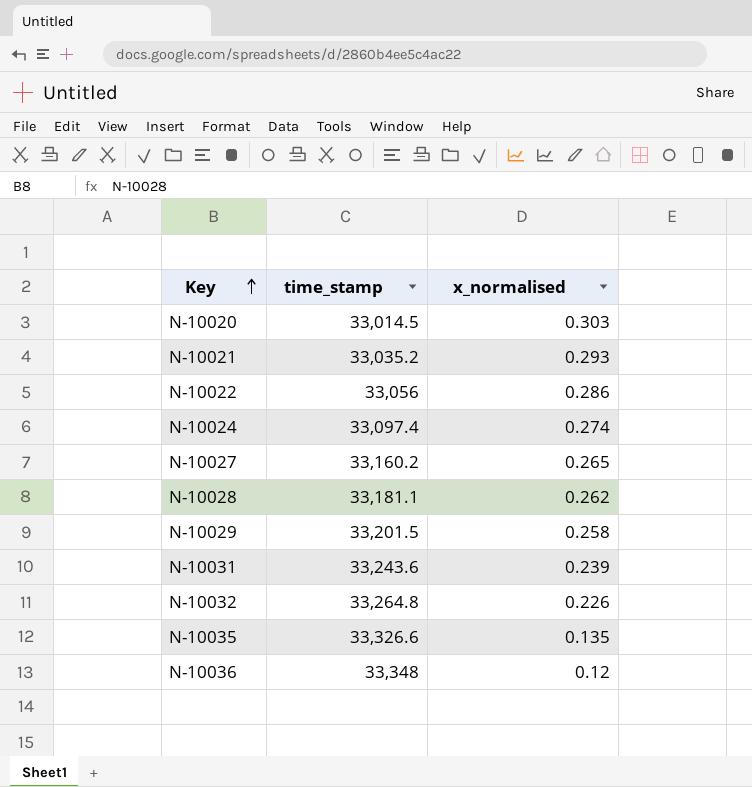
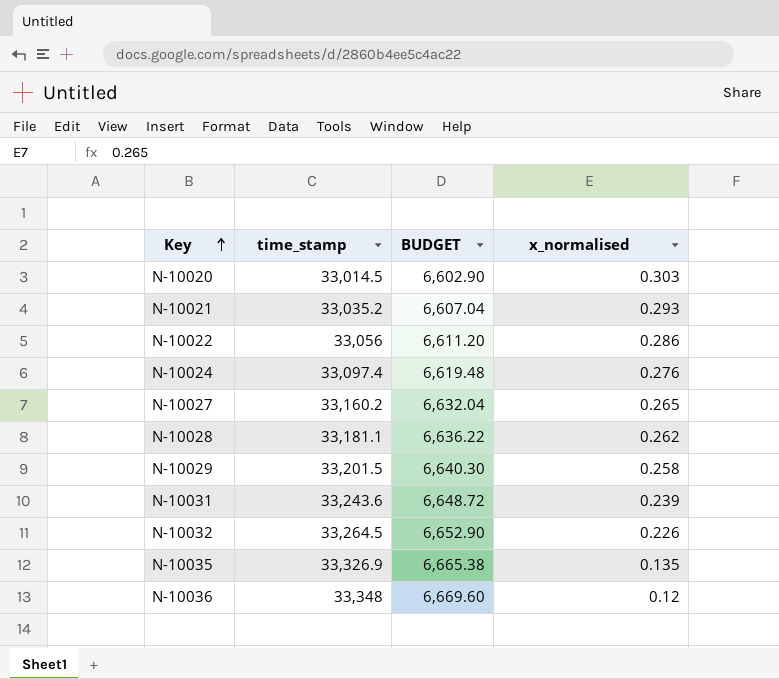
column BUDGET | formula: none -> [time_stamp] * 0.2
N-10024 | x_normalised: 0.274 -> 0.276
N-10032 | time_stamp: 33,264.8 -> 33,264.5
N-10035 | time_stamp: 33,326.6 -> 33,326.9

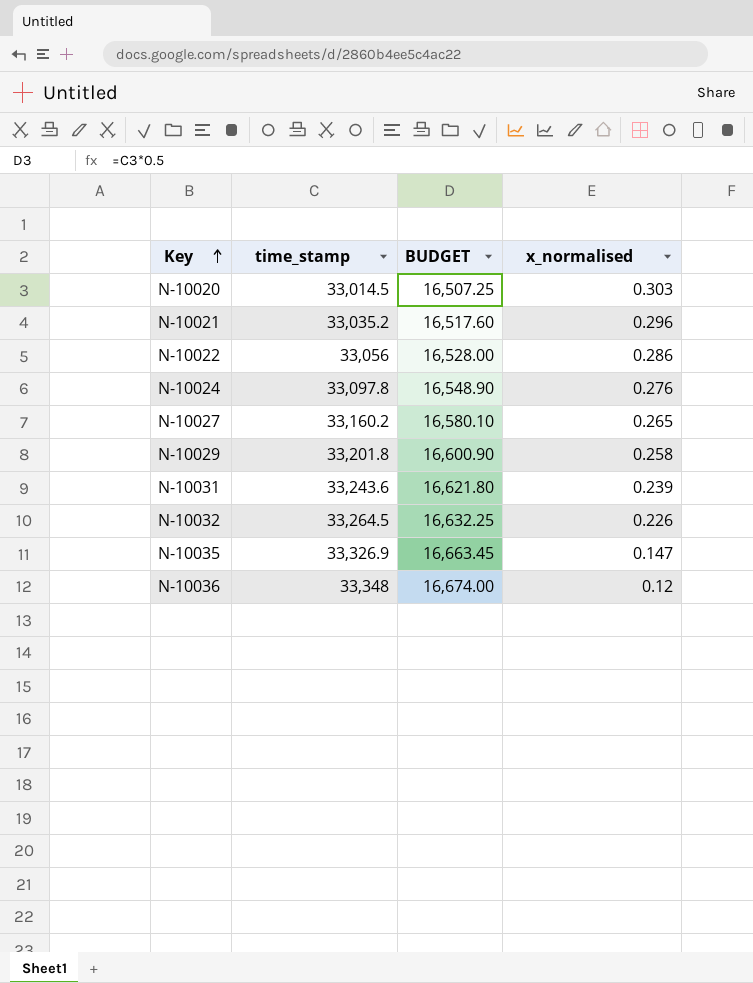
column BUDGET | formula: [time_stamp] * 0.2 -> [time_stamp] * 0.5
row N-10028: 33,181.1 | 6,636.22 | 0.262 -> none
N-10021 | x_normalised: 0.293 -> 0.296
N-10024 | time_stamp: 33,097.4 -> 33,097.8
N-10029 | time_stamp: 33,201.5 -> 33,201.8
N-10035 | x_normalised: 0.135 -> 0.147

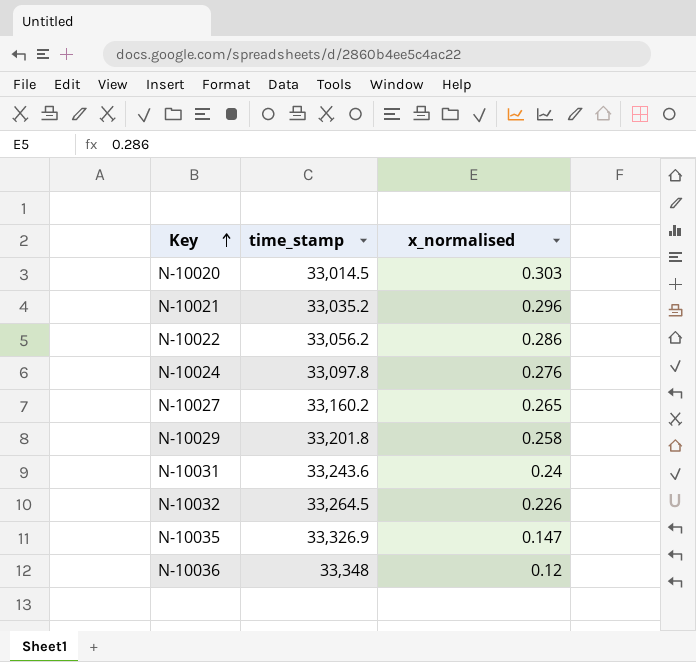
column BUDGET | formula: [time_stamp] * 0.5 -> none
N-10022 | time_stamp: 33,056 -> 33,056.2
N-10031 | x_normalised: 0.239 -> 0.24

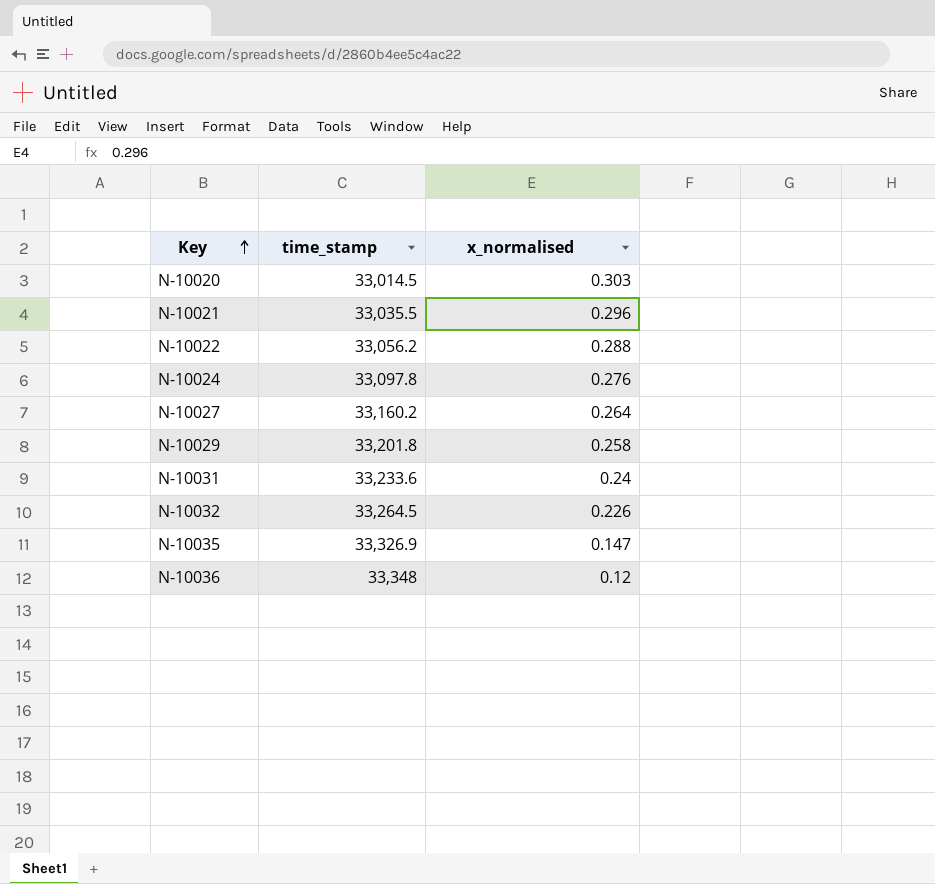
N-10021 | time_stamp: 33,035.2 -> 33,035.5
N-10022 | x_normalised: 0.286 -> 0.288
N-10027 | x_normalised: 0.265 -> 0.264
N-10031 | time_stamp: 33,243.6 -> 33,233.6

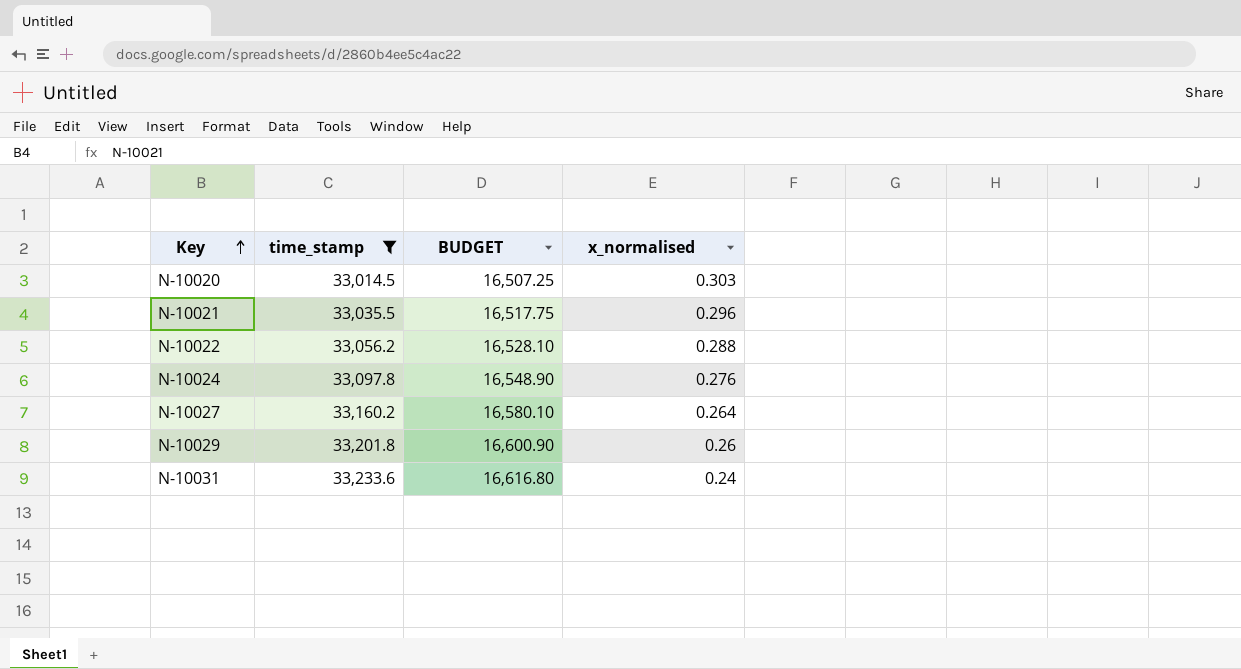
filter: none -> time_stamp <= 33,233.6
column BUDGET | formula: none -> [time_stamp] * 0.5
N-10029 | x_normalised: 0.258 -> 0.26

